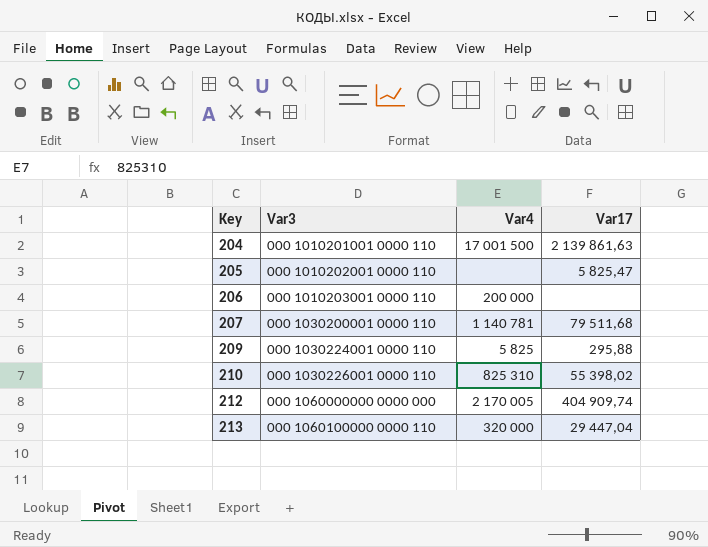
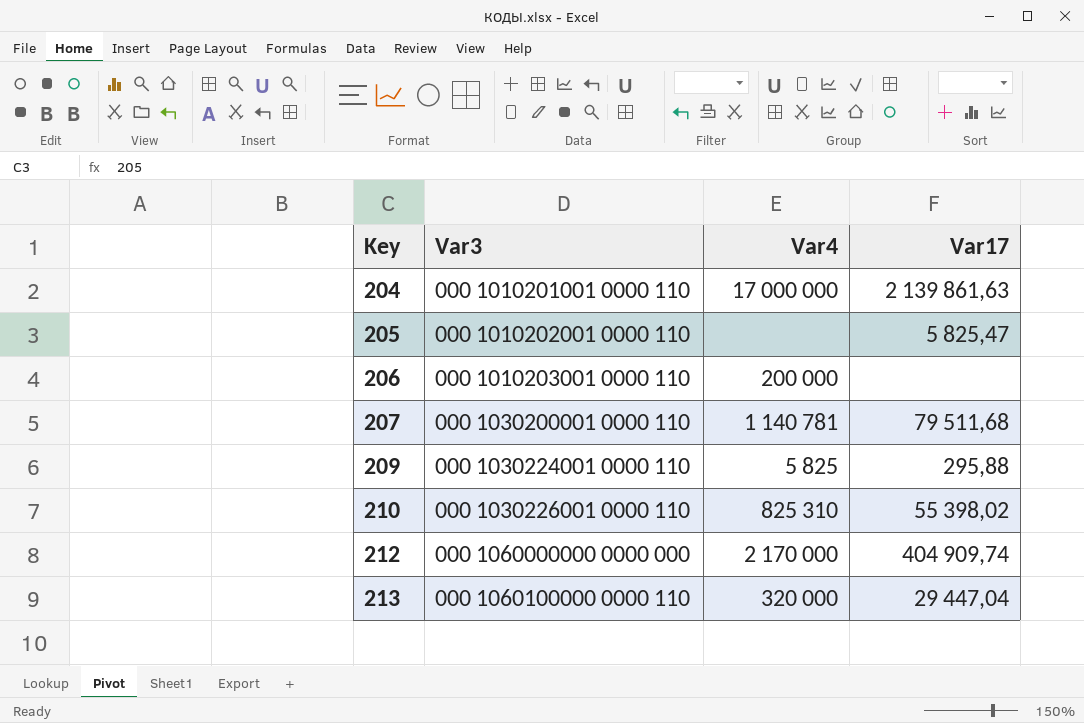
204 | Var4: 17 001 500 -> 17 000 000
212 | Var4: 2 170 005 -> 2 170 000

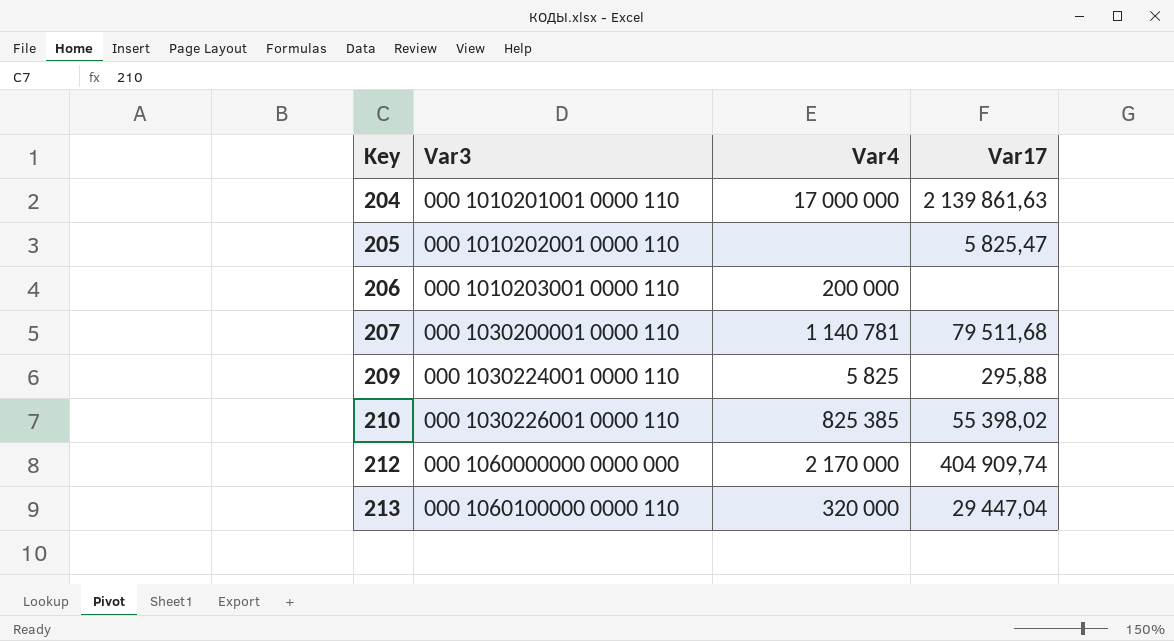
210 | Var4: 825 310 -> 825 385

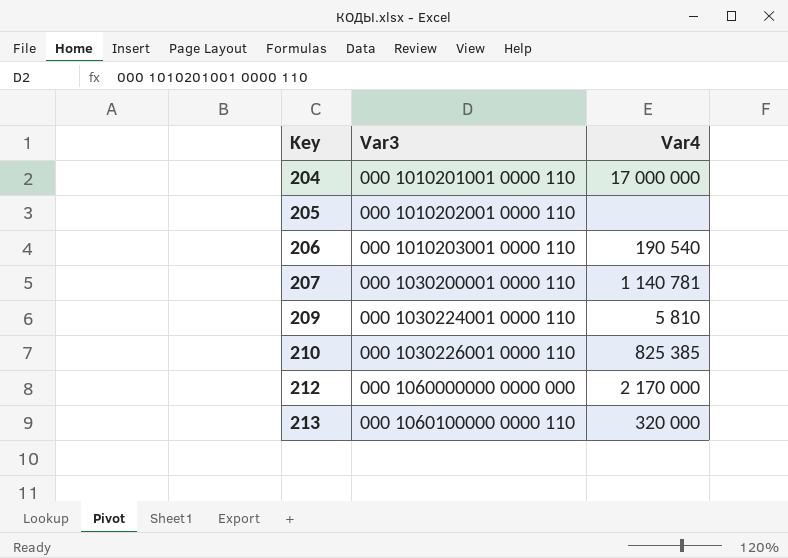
column Var17 | position: 4 -> none
206 | Var4: 200 000 -> 190 540
209 | Var4: 5 825 -> 5 810

